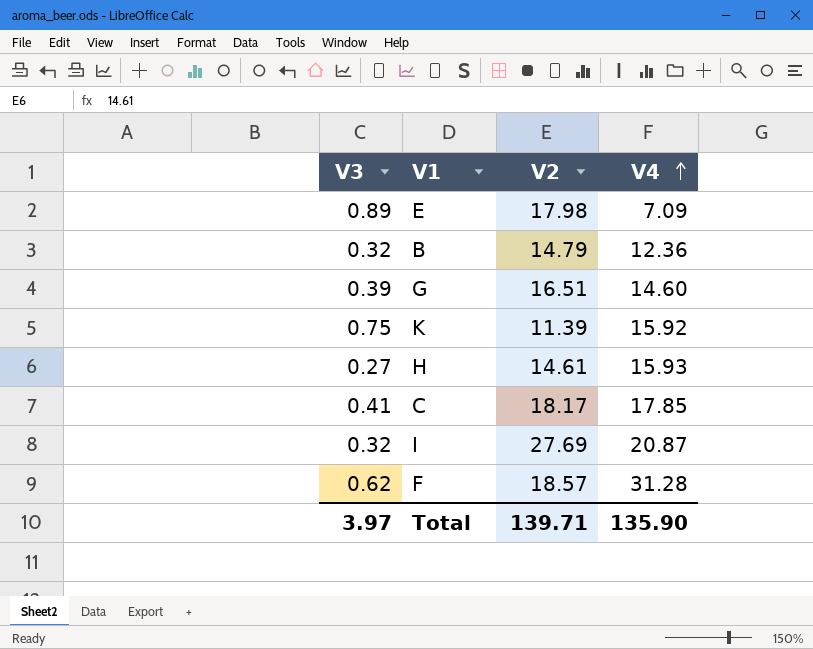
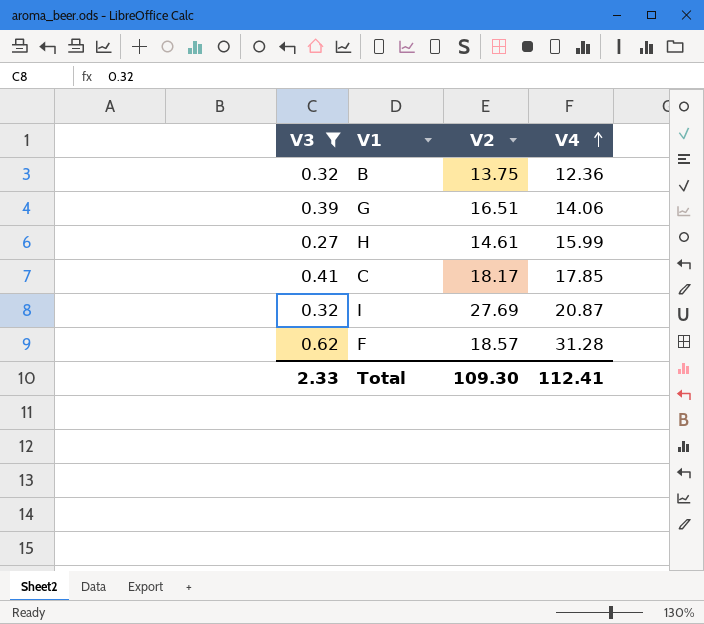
filter: none -> V3 <= 0.62
B | V2: 14.79 -> 13.75
G | V4: 14.60 -> 14.06
H | V4: 15.93 -> 15.99
Total | V3: 3.97 -> 2.33
Total | V2: 139.71 -> 109.30
Total | V4: 135.90 -> 112.41

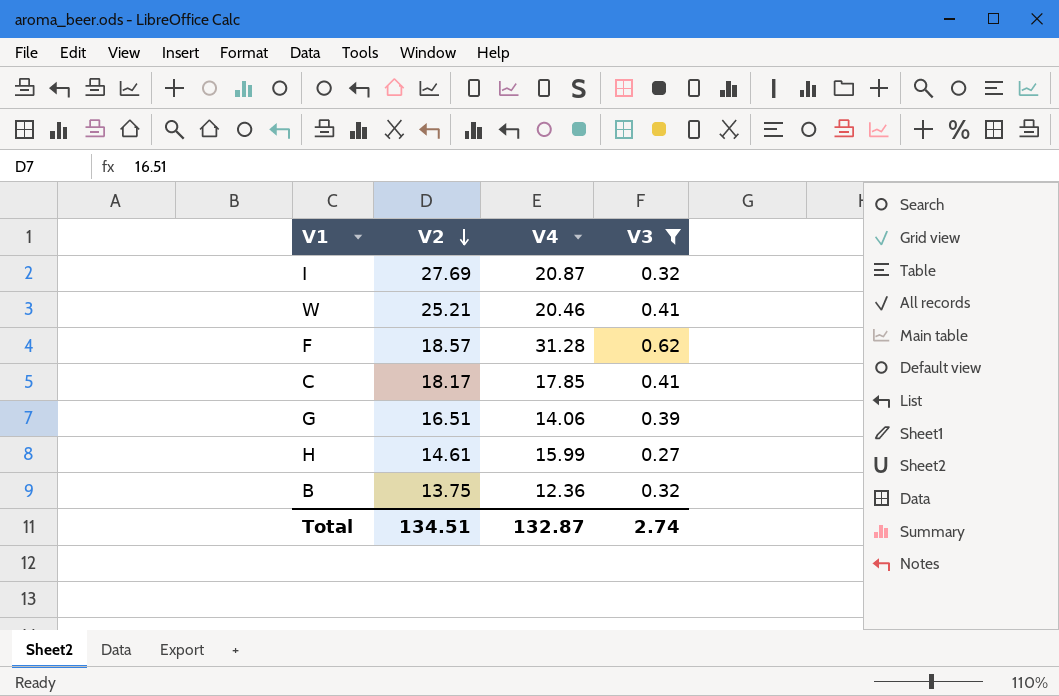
row order: V4 ascending -> V2 descending
column V3 | position: 1 -> 4
row W: none -> 25.21 | 20.46 | 0.41
Total | V2: 109.30 -> 134.51
Total | V4: 112.41 -> 132.87
Total | V3: 2.33 -> 2.74

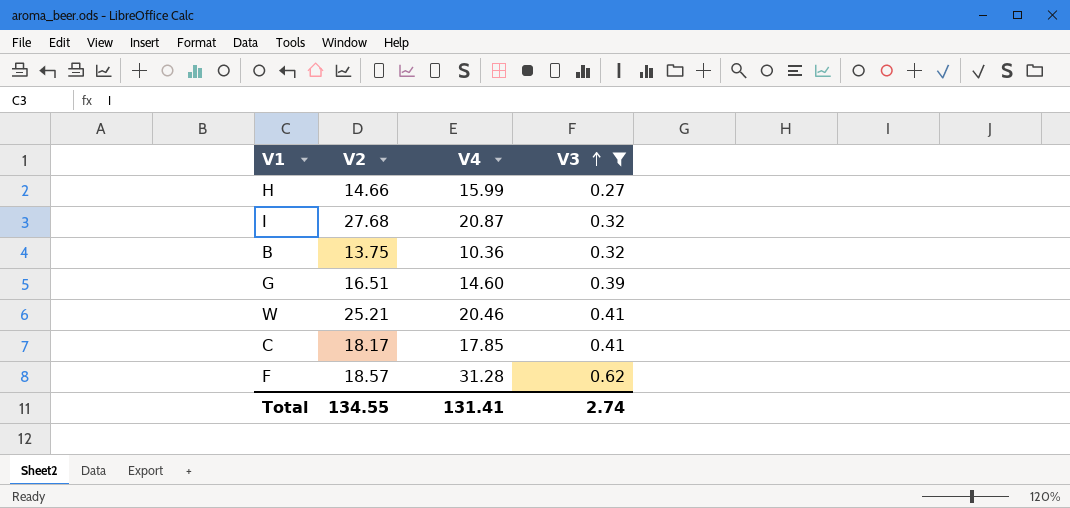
row order: V2 descending -> V3 ascending
H | V2: 14.61 -> 14.66
I | V2: 27.69 -> 27.68
B | V4: 12.36 -> 10.36
G | V4: 14.06 -> 14.60
Total | V2: 134.51 -> 134.55
Total | V4: 132.87 -> 131.41

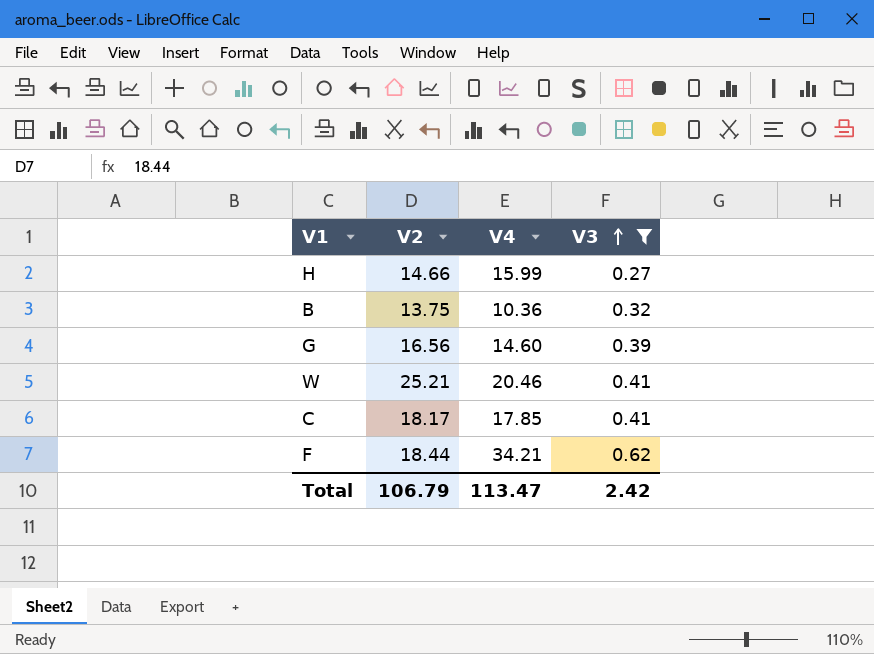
row I: 27.68 | 20.87 | 0.32 -> none
G | V2: 16.51 -> 16.56
F | V2: 18.57 -> 18.44
F | V4: 31.28 -> 34.21
Total | V2: 134.55 -> 106.79
Total | V4: 131.41 -> 113.47
Total | V3: 2.74 -> 2.42

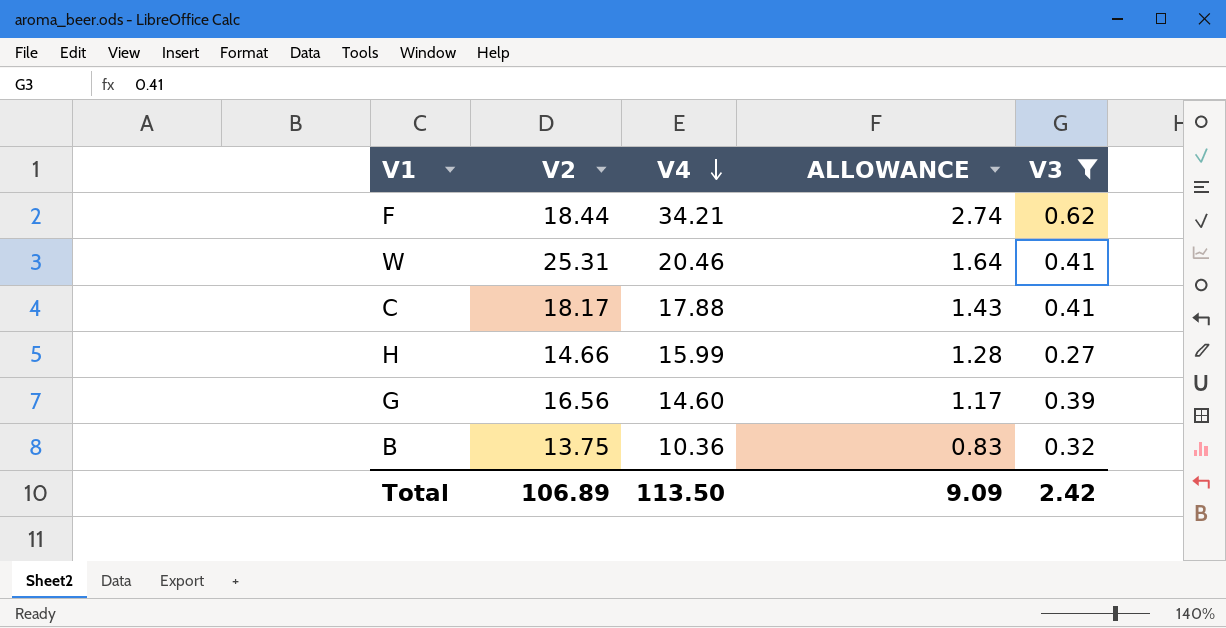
row order: V3 ascending -> V4 descending
column ALLOWANCE | formula: none -> [V4] * 0.08
W | V2: 25.21 -> 25.31
C | V4: 17.85 -> 17.88
Total | V2: 106.79 -> 106.89
Total | V4: 113.47 -> 113.50

